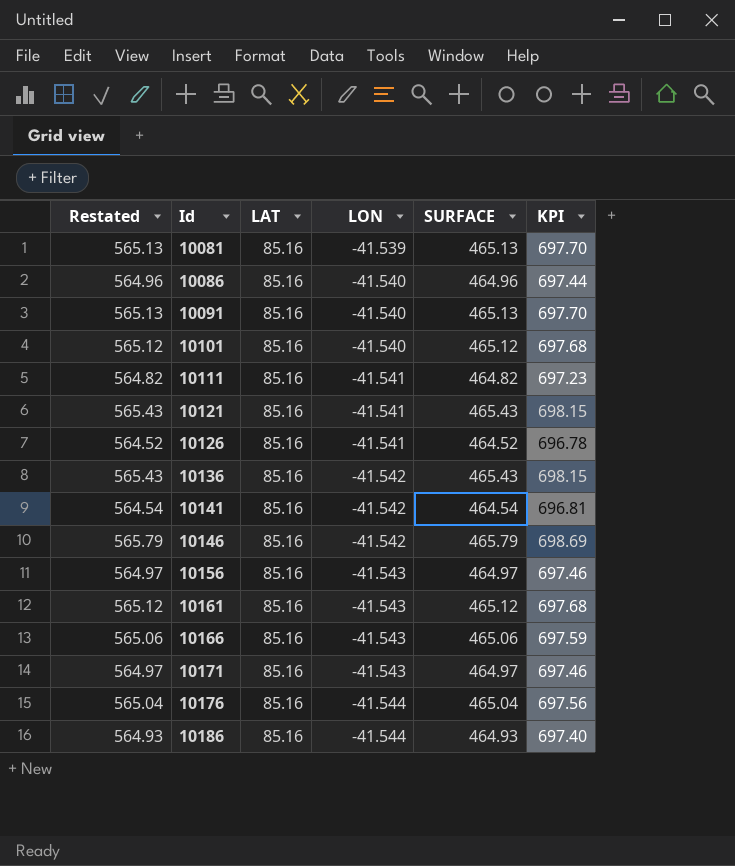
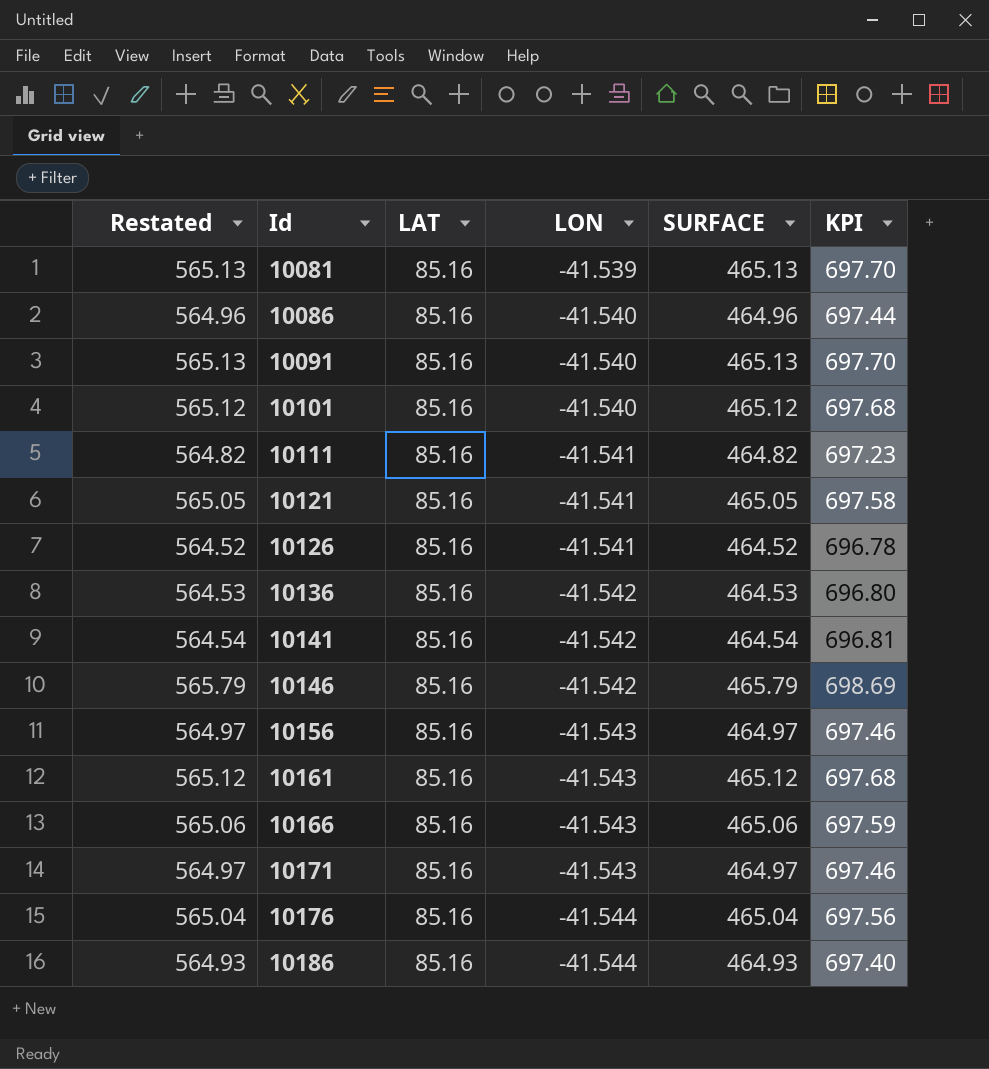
10121 | Restated: 565.43 -> 565.05
10121 | SURFACE: 465.43 -> 465.05
10121 | KPI: 698.15 -> 697.58
10136 | Restated: 565.43 -> 564.53
10136 | SURFACE: 465.43 -> 464.53
10136 | KPI: 698.15 -> 696.80

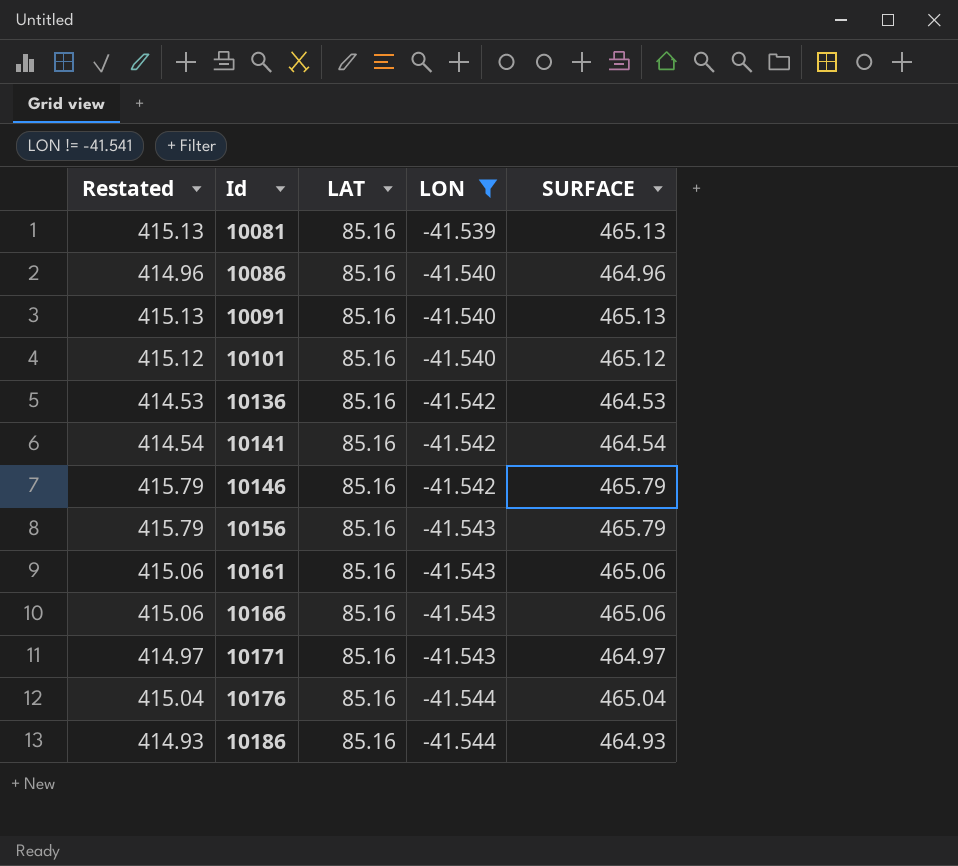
filter: none -> LON != -41.541
column KPI | formula: [SURFACE] * 1.5 -> none
column Restated | formula: [SURFACE] + 100 -> [SURFACE] - 50
10156 | SURFACE: 464.97 -> 465.79
10161 | SURFACE: 465.12 -> 465.06

